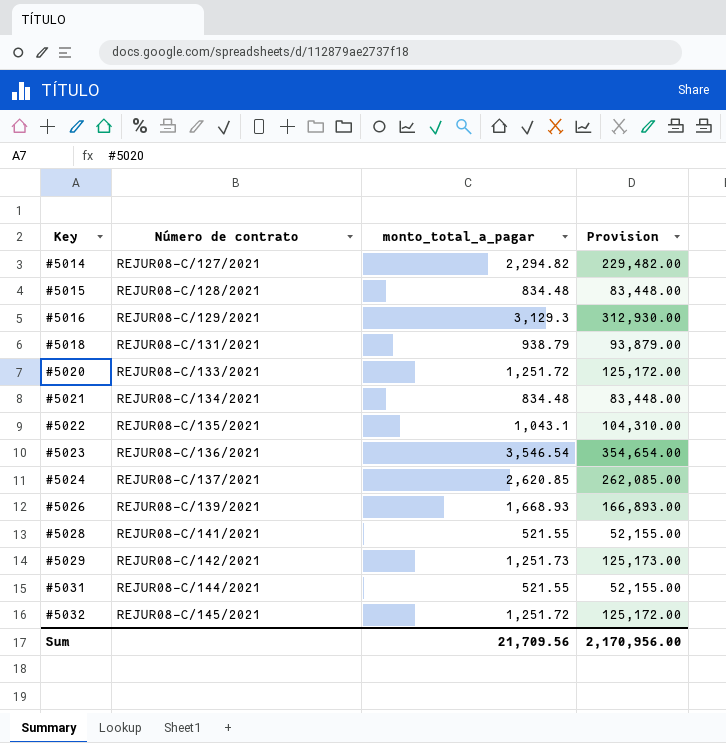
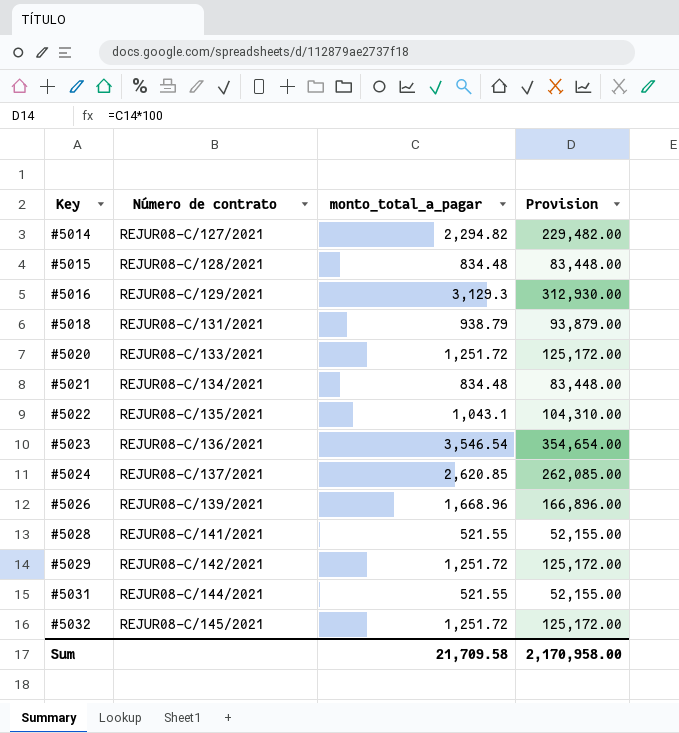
#5026 | monto_total_a_pagar: 1,668.93 -> 1,668.96
#5026 | Provision: 166,893.00 -> 166,896.00
#5029 | monto_total_a_pagar: 1,251.73 -> 1,251.72
#5029 | Provision: 125,173.00 -> 125,172.00
Sum | monto_total_a_pagar: 21,709.56 -> 21,709.58
Sum | Provision: 2,170,956.00 -> 2,170,958.00

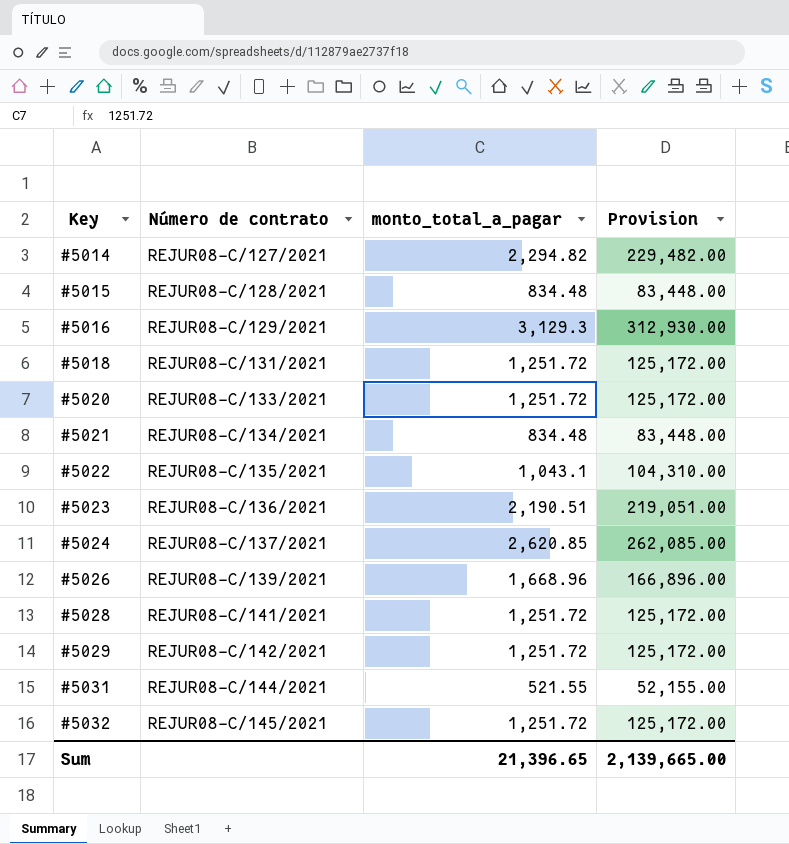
#5018 | monto_total_a_pagar: 938.79 -> 1,251.72
#5018 | Provision: 93,879.00 -> 125,172.00
#5023 | monto_total_a_pagar: 3,546.54 -> 2,190.51
#5023 | Provision: 354,654.00 -> 219,051.00
#5028 | monto_total_a_pagar: 521.55 -> 1,251.72
#5028 | Provision: 52,155.00 -> 125,172.00
Sum | monto_total_a_pagar: 21,709.58 -> 21,396.65
Sum | Provision: 2,170,958.00 -> 2,139,665.00

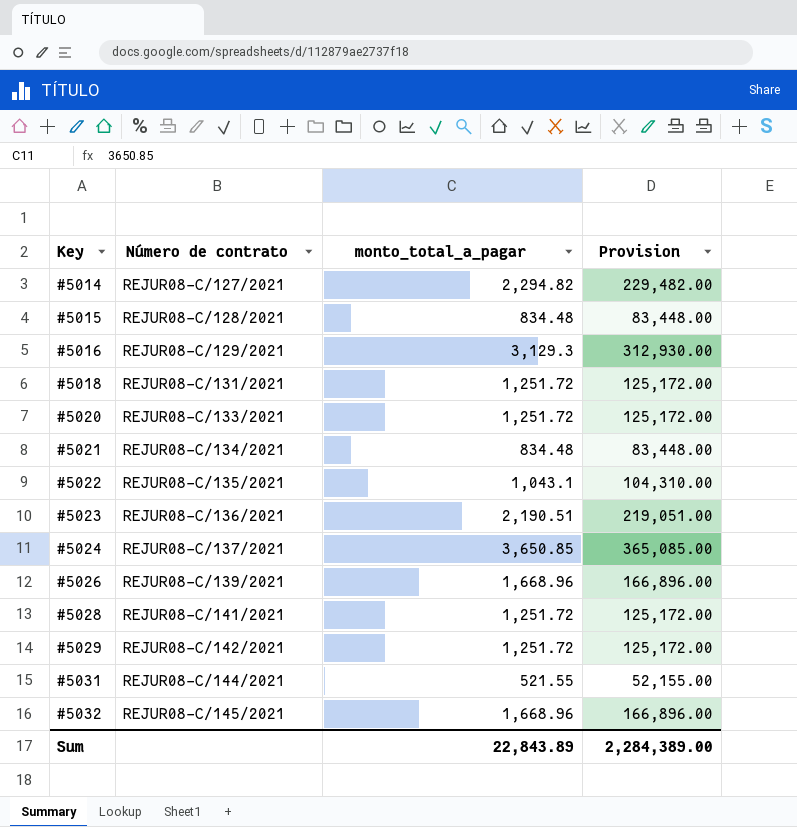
#5024 | monto_total_a_pagar: 2,620.85 -> 3,650.85
#5024 | Provision: 262,085.00 -> 365,085.00
#5032 | monto_total_a_pagar: 1,251.72 -> 1,668.96
#5032 | Provision: 125,172.00 -> 166,896.00
Sum | monto_total_a_pagar: 21,396.65 -> 22,843.89
Sum | Provision: 2,139,665.00 -> 2,284,389.00

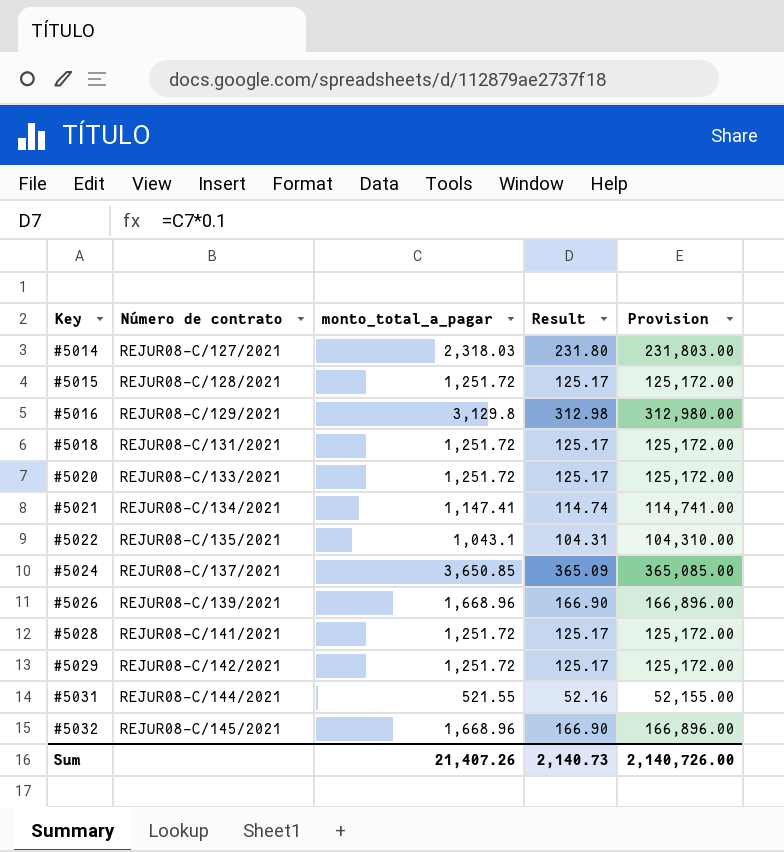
column Result | formula: none -> [monto_total_a_pagar] * 0.1
row #5023: REJUR08-C/136/2021 | 2,190.51 | 219,051.00 -> none
#5014 | monto_total_a_pagar: 2,294.82 -> 2,318.03
#5014 | Provision: 229,482.00 -> 231,803.00
#5015 | monto_total_a_pagar: 834.48 -> 1,251.72
#5015 | Provision: 83,448.00 -> 125,172.00
#5016 | monto_total_a_pagar: 3,129.3 -> 3,129.8
#5016 | Provision: 312,930.00 -> 312,980.00
#5021 | monto_total_a_pagar: 834.48 -> 1,147.41
#5021 | Provision: 83,448.00 -> 114,741.00
Sum | monto_total_a_pagar: 22,843.89 -> 21,407.26
Sum | Provision: 2,284,389.00 -> 2,140,726.00

